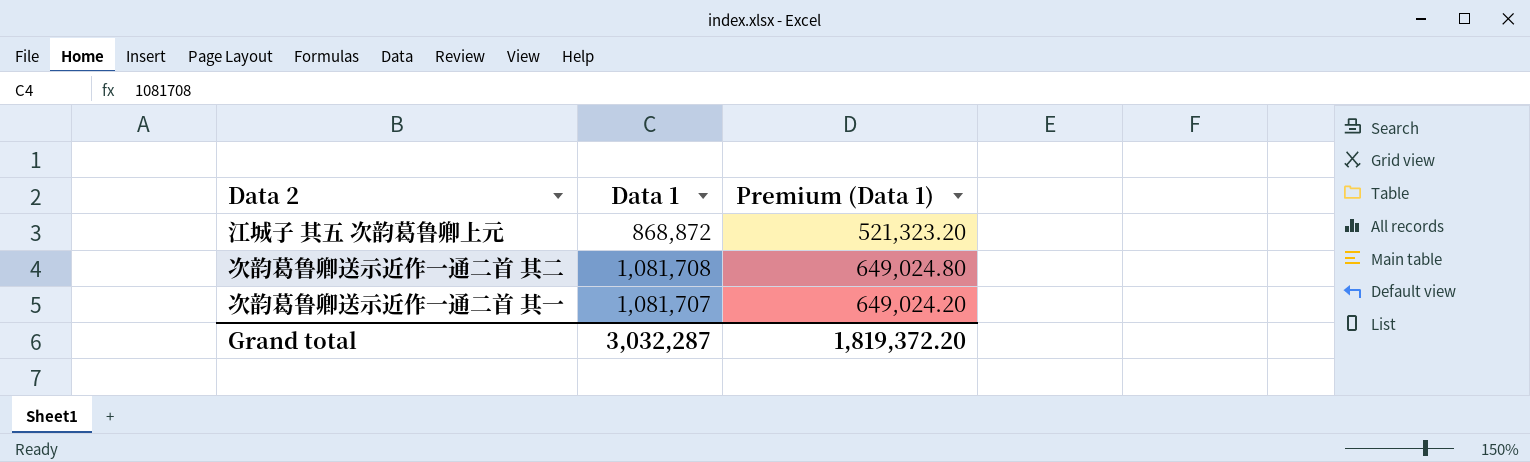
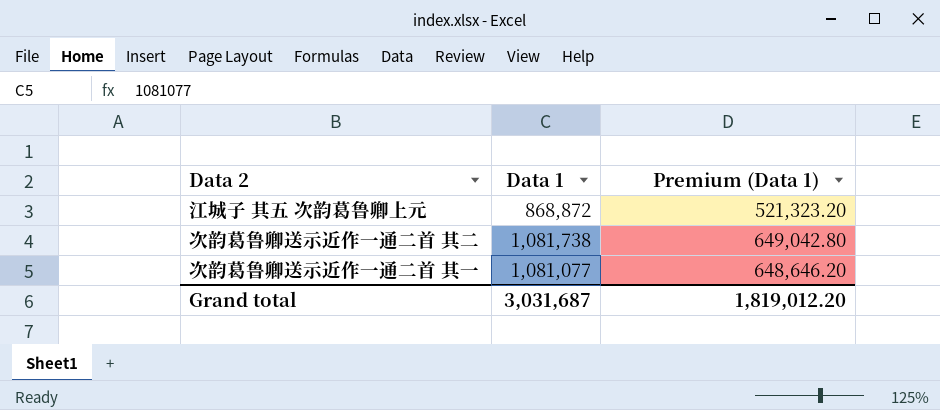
次韵葛鲁卿送示近作一通二首 其二 | Data 1: 1,081,708 -> 1,081,738
次韵葛鲁卿送示近作一通二首 其二 | Premium (Data 1): 649,024.80 -> 649,042.80
次韵葛鲁卿送示近作一通二首 其一 | Data 1: 1,081,707 -> 1,081,077
次韵葛鲁卿送示近作一通二首 其一 | Premium (Data 1): 649,024.20 -> 648,646.20
Grand total | Data 1: 3,032,287 -> 3,031,687
Grand total | Premium (Data 1): 1,819,372.20 -> 1,819,012.20

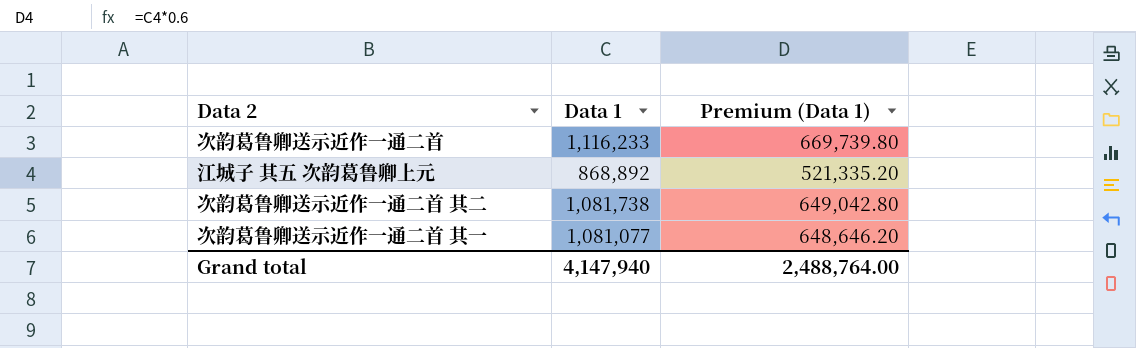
row 次韵葛鲁卿送示近作一通二首: none -> 1,116,233 | 669,739.80
江城子 其五 次韵葛鲁卿上元 | Data 1: 868,872 -> 868,892
江城子 其五 次韵葛鲁卿上元 | Premium (Data 1): 521,323.20 -> 521,335.20
Grand total | Data 1: 3,031,687 -> 4,147,940
Grand total | Premium (Data 1): 1,819,012.20 -> 2,488,764.00

